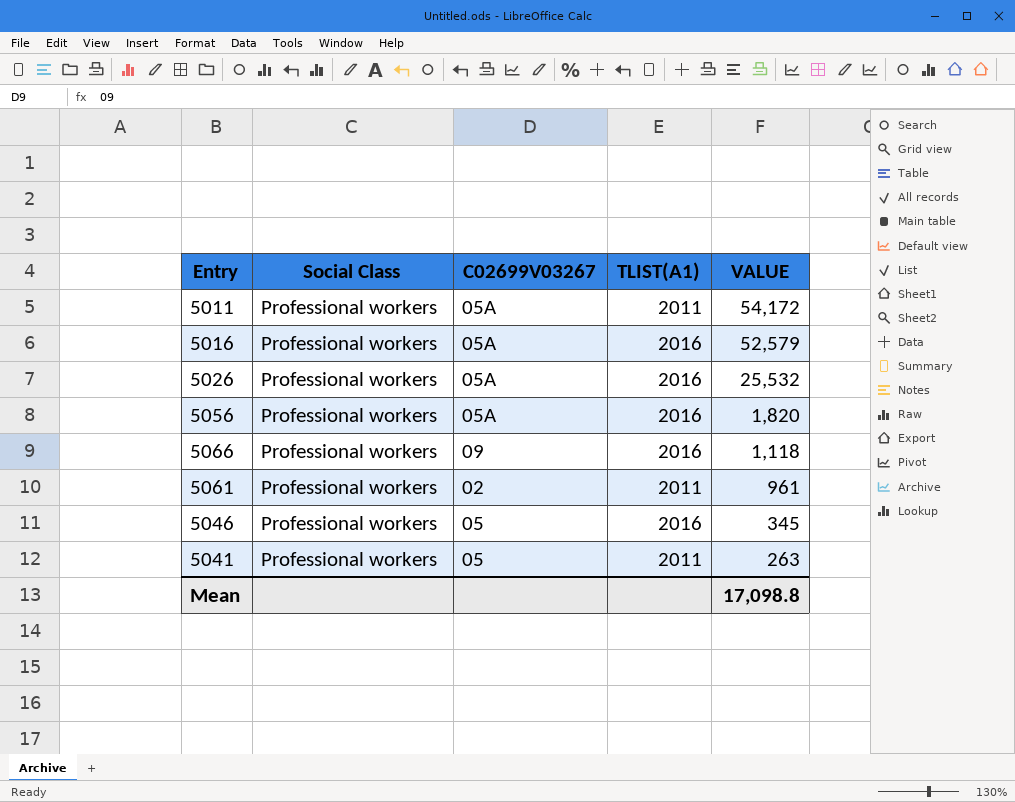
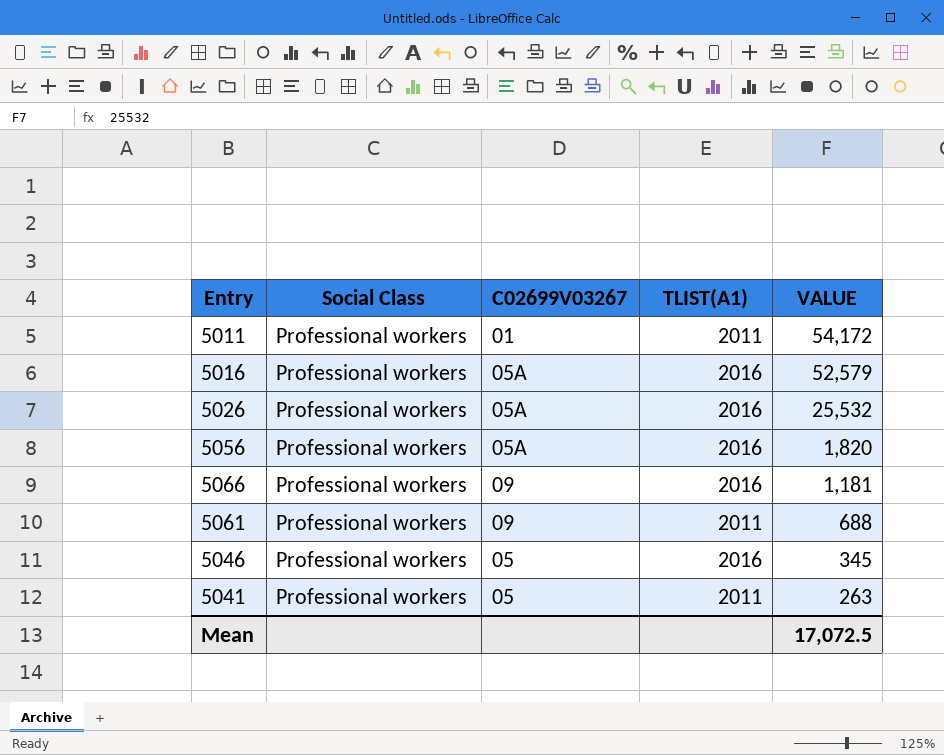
5011 | C02699V03267: 05A -> 01
5066 | VALUE: 1,118 -> 1,181
5061 | C02699V03267: 02 -> 09
5061 | VALUE: 961 -> 688
Mean | VALUE: 17,098.8 -> 17,072.5

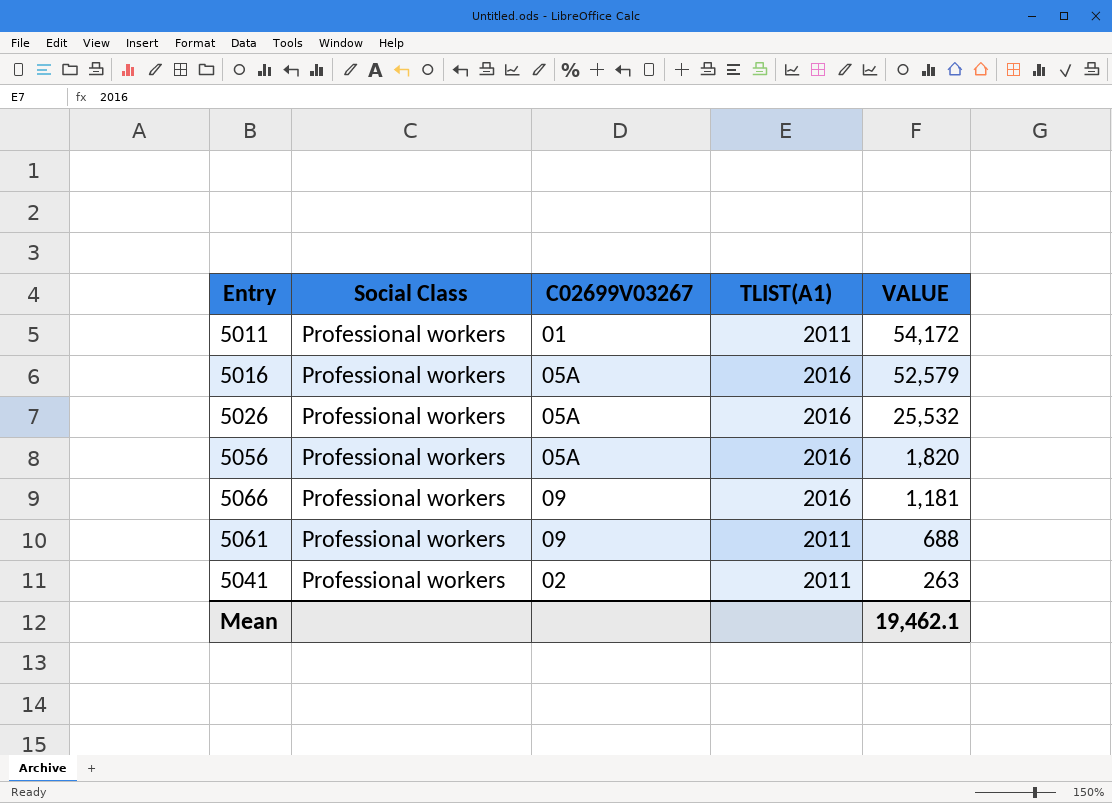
row 5046: Professional workers | 05 | 2016 | 345 -> none
5041 | C02699V03267: 05 -> 02
Mean | VALUE: 17,072.5 -> 19,462.1

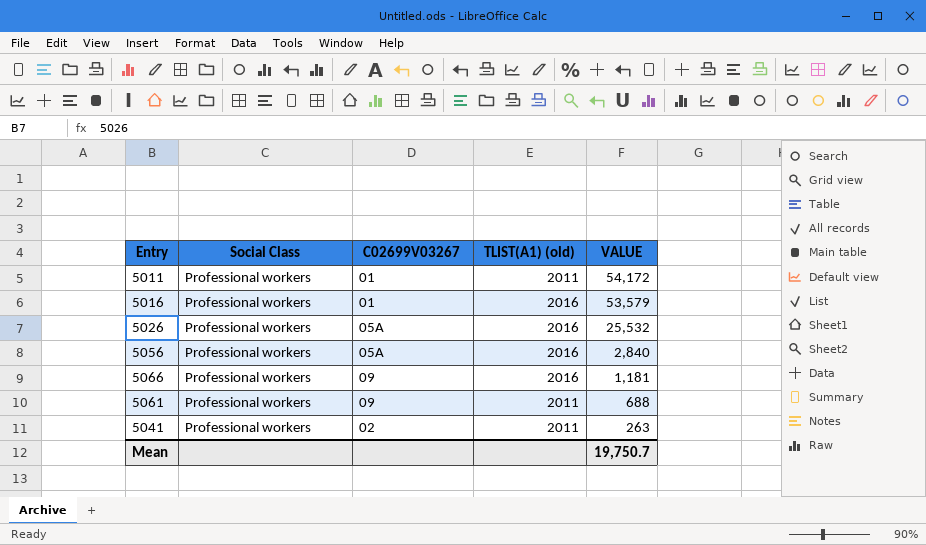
column name: TLIST(A1) -> TLIST(A1) (old)
5016 | C02699V03267: 05A -> 01
5016 | VALUE: 52,579 -> 53,579
5056 | VALUE: 1,820 -> 2,840
Mean | VALUE: 19,462.1 -> 19,750.7

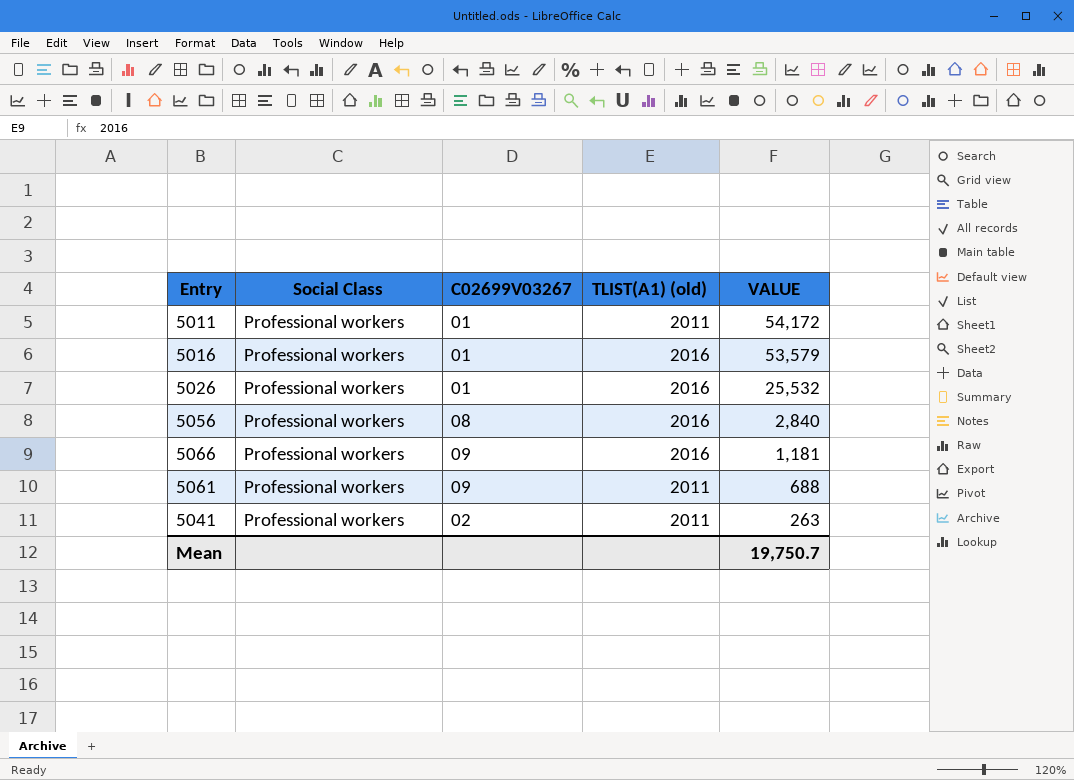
5026 | C02699V03267: 05A -> 01
5056 | C02699V03267: 05A -> 08

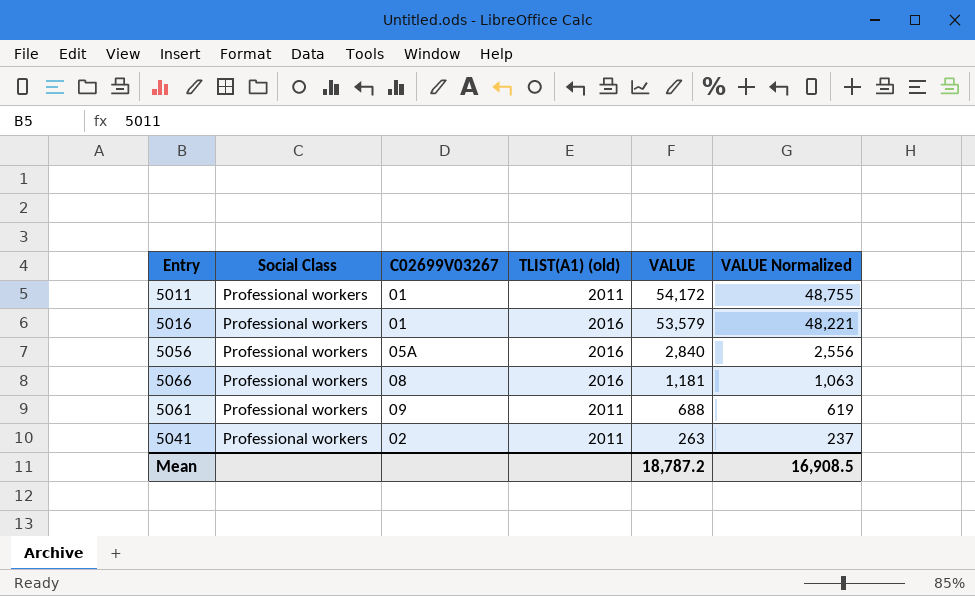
column VALUE Normalized | formula: none -> [VALUE] * 0.9
row 5026: Professional workers | 01 | 2016 | 25,532 -> none
5056 | C02699V03267: 08 -> 05A
5066 | C02699V03267: 09 -> 08
Mean | VALUE: 19,750.7 -> 18,787.2

